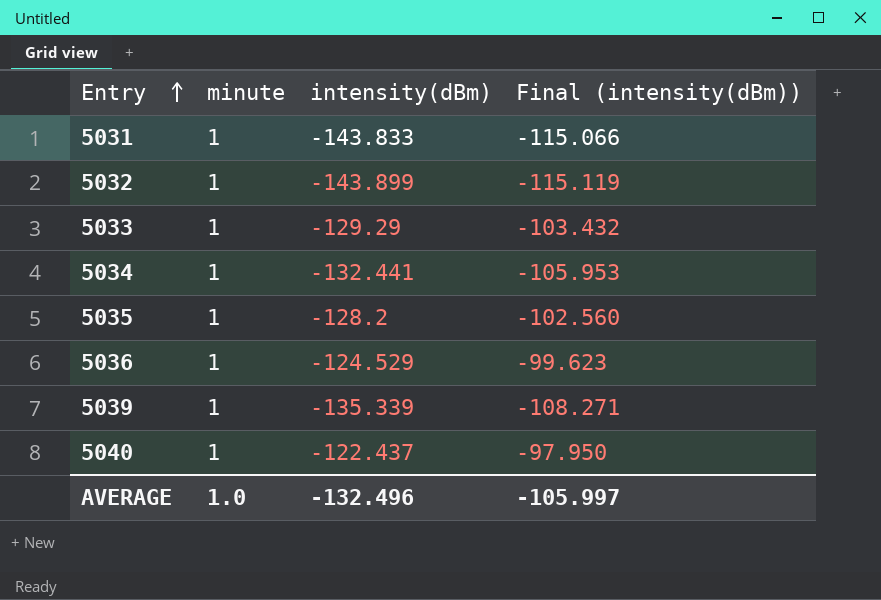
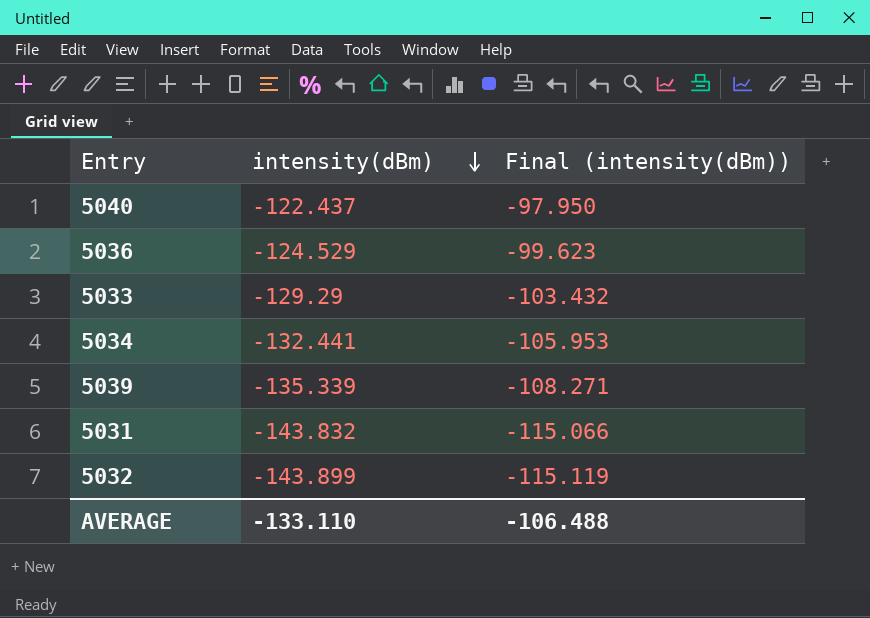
row order: Entry ascending -> intensity(dBm) descending
column minute | position: 2 -> none
row 5035: 1 | -128.2 | -102.560 -> none
5031 | intensity(dBm): -143.833 -> -143.832
AVERAGE | intensity(dBm): -132.496 -> -133.110
AVERAGE | Final (intensity(dBm)): -105.997 -> -106.488

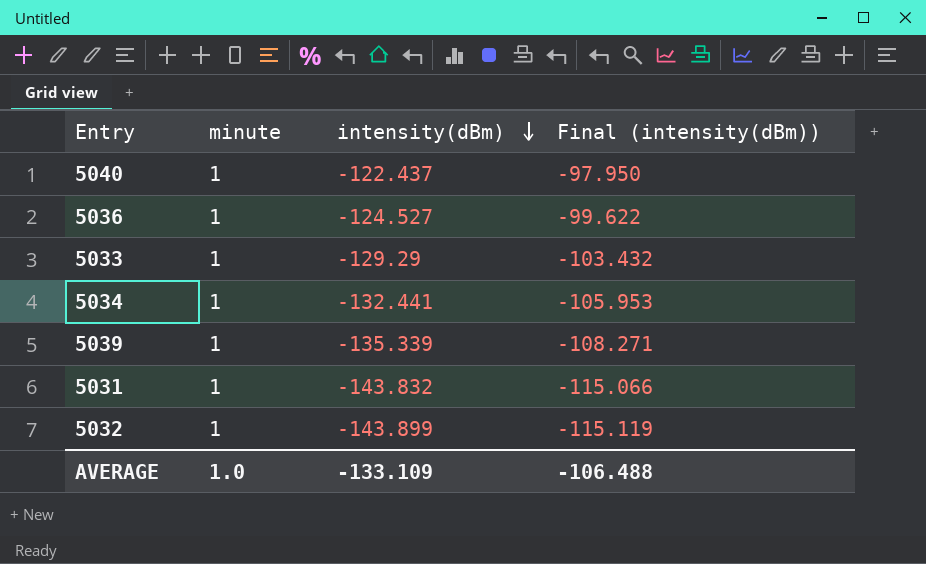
column minute | position: none -> 2
5036 | intensity(dBm): -124.529 -> -124.527
5036 | Final (intensity(dBm)): -99.623 -> -99.622
AVERAGE | intensity(dBm): -133.110 -> -133.109

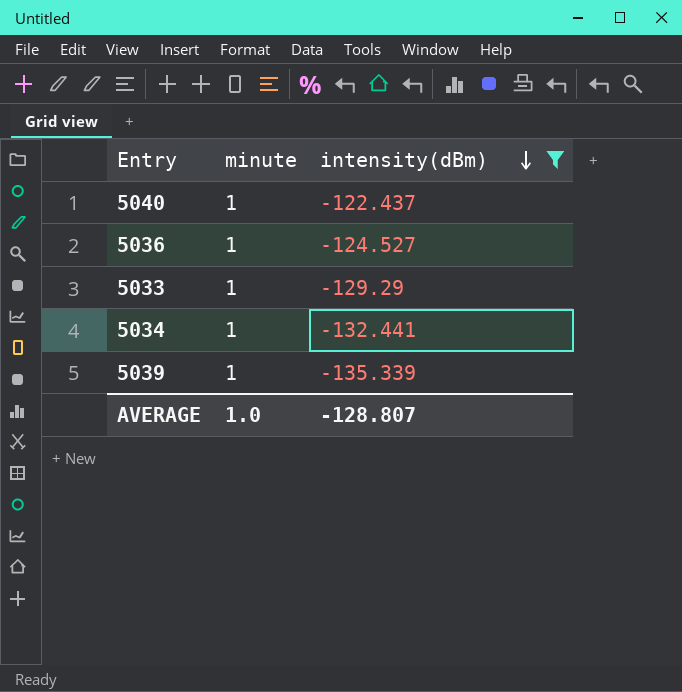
filter: none -> intensity(dBm) >= -135.339
column Final (intensity(dBm)) | formula: [intensity(dBm)] * 0.8 -> none
AVERAGE | intensity(dBm): -133.109 -> -128.807

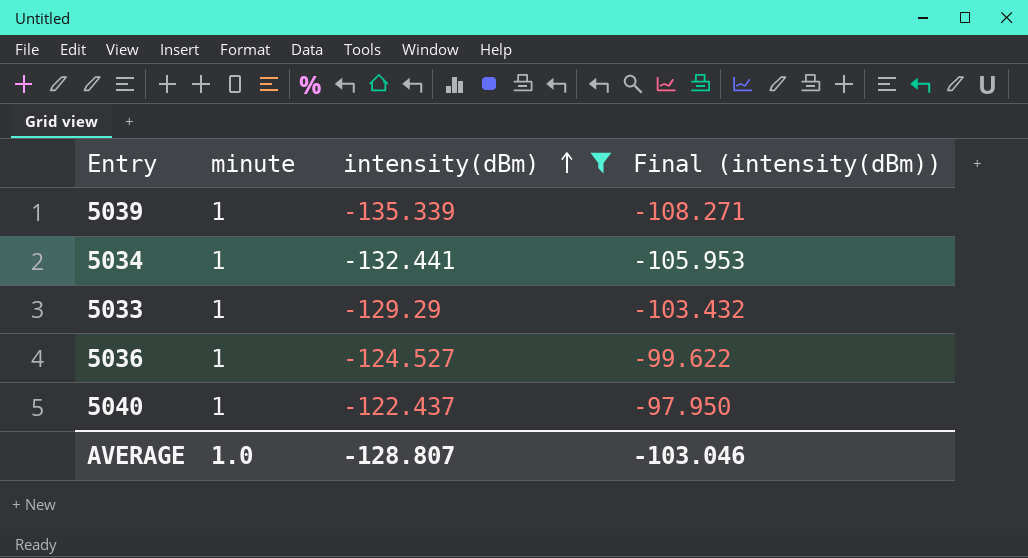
row order: intensity(dBm) descending -> intensity(dBm) ascending
column Final (intensity(dBm)) | formula: none -> [intensity(dBm)] * 0.8

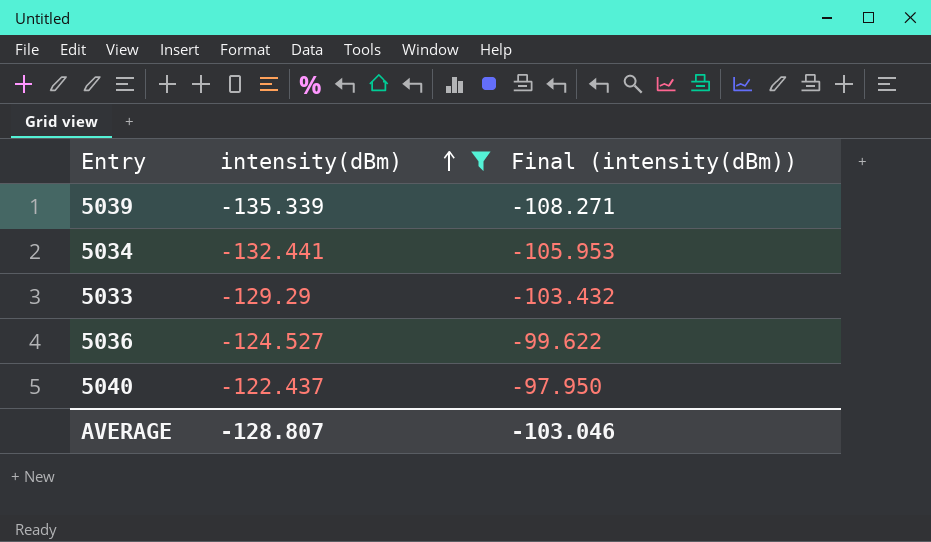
column minute | position: 2 -> none

